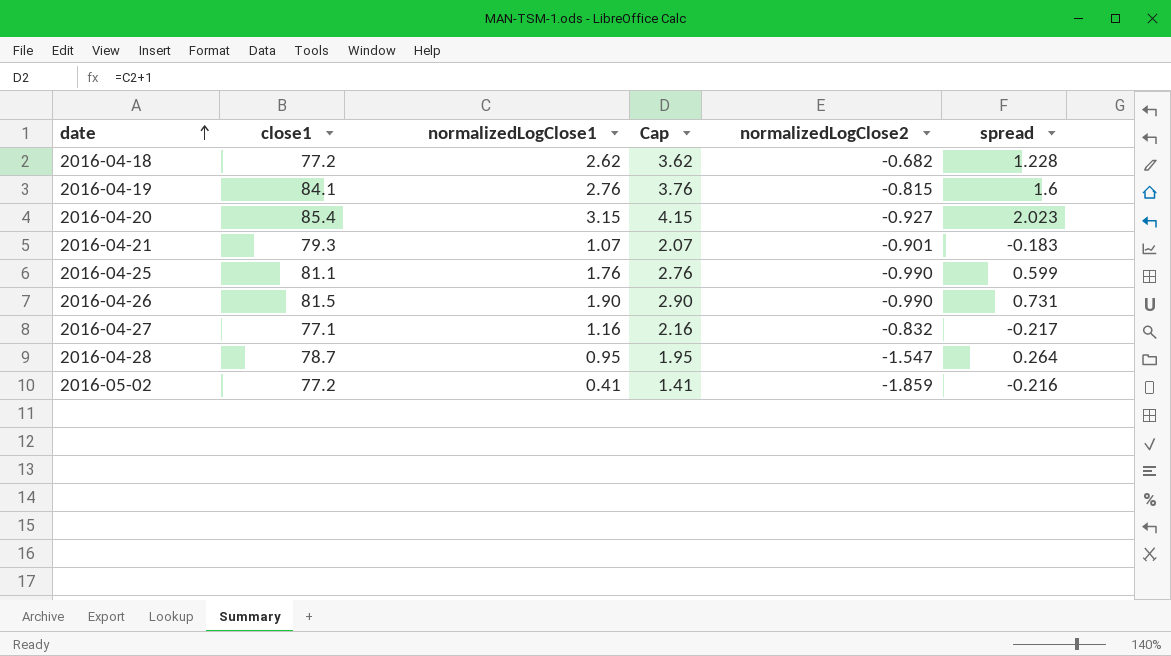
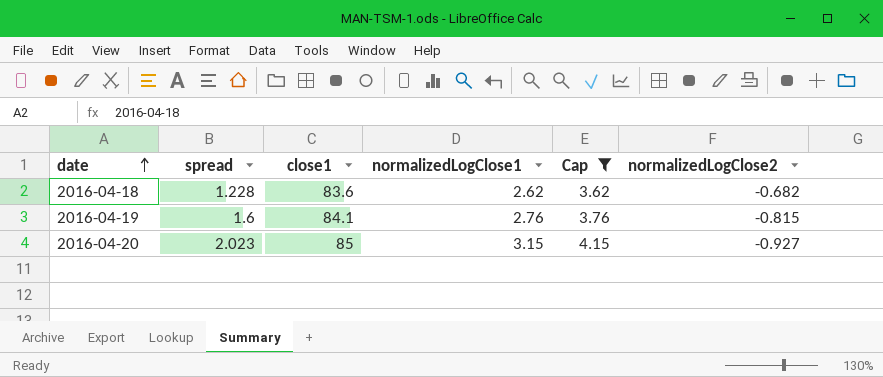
filter: none -> Cap >= 3.62
column spread | position: 6 -> 2
2016-04-18 | close1: 77.2 -> 83.6
2016-04-20 | close1: 85.4 -> 85

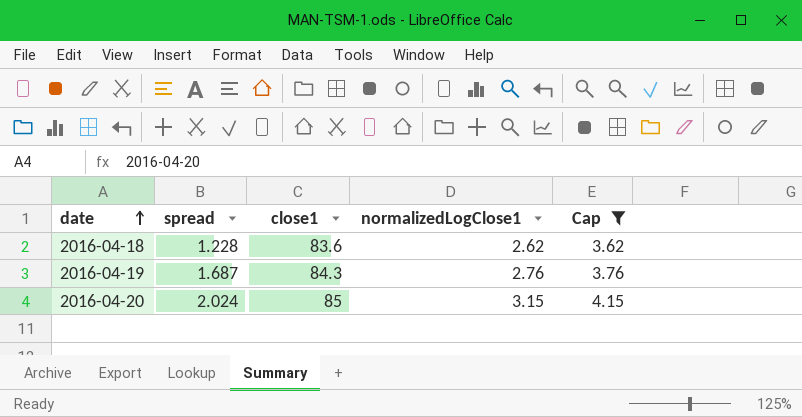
column normalizedLogClose2 | position: 6 -> none
2016-04-19 | spread: 1.6 -> 1.687
2016-04-19 | close1: 84.1 -> 84.3
2016-04-20 | spread: 2.023 -> 2.024

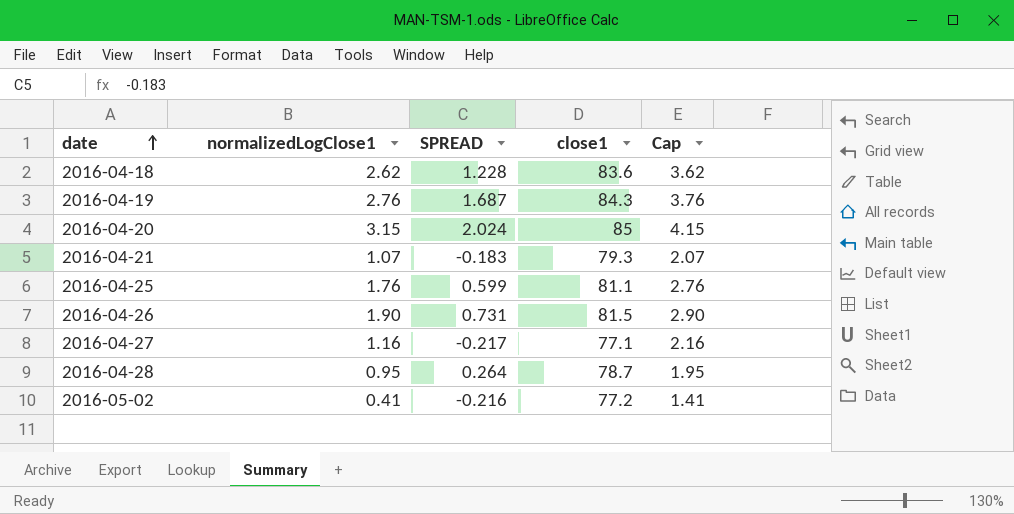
filter: Cap >= 3.62 -> none
column normalizedLogClose1 | position: 4 -> 2
column name: spread -> SPREAD

